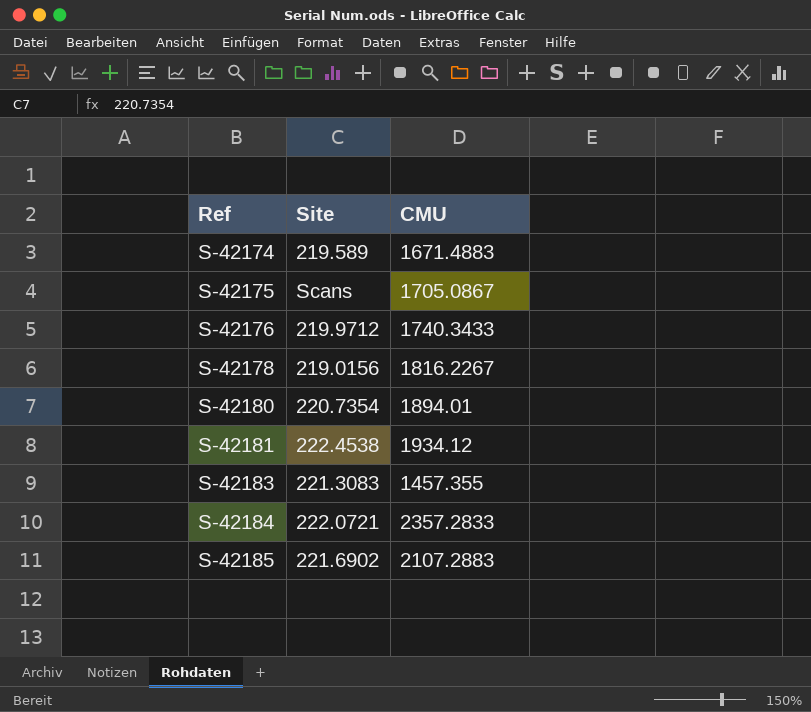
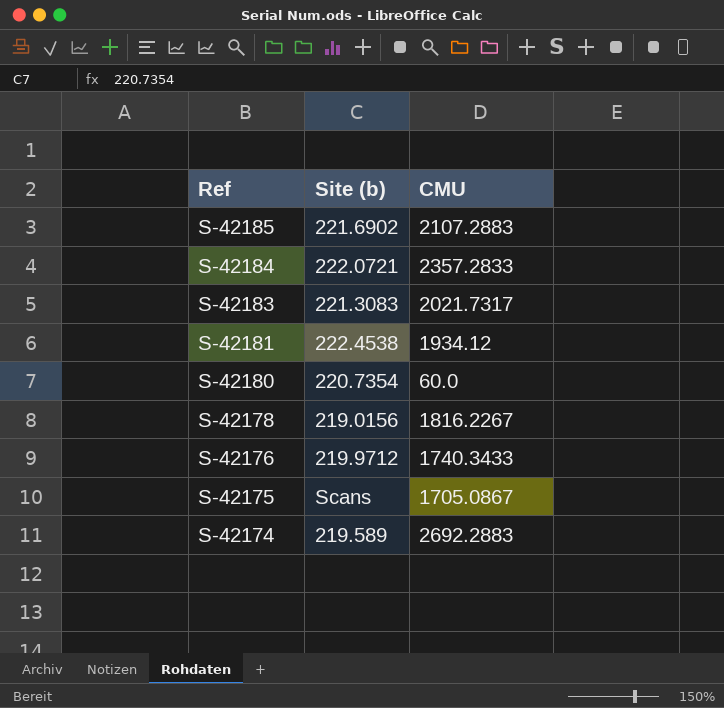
row order: Ref ascending -> Ref descending
column name: Site -> Site (b)
S-42183 | CMU: 1457.355 -> 2021.7317
S-42180 | CMU: 1894.01 -> 60.0
S-42174 | CMU: 1671.4883 -> 2692.2883

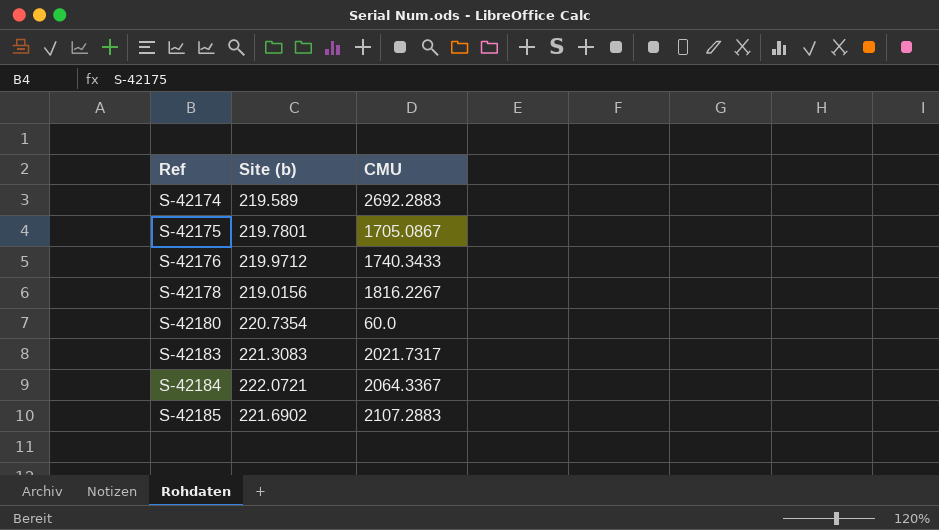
row order: Ref descending -> Ref ascending
row S-42181: 222.4538 | 1934.12 -> none
S-42175 | Site (b): Scans -> 219.7801
S-42184 | CMU: 2357.2833 -> 2064.3367

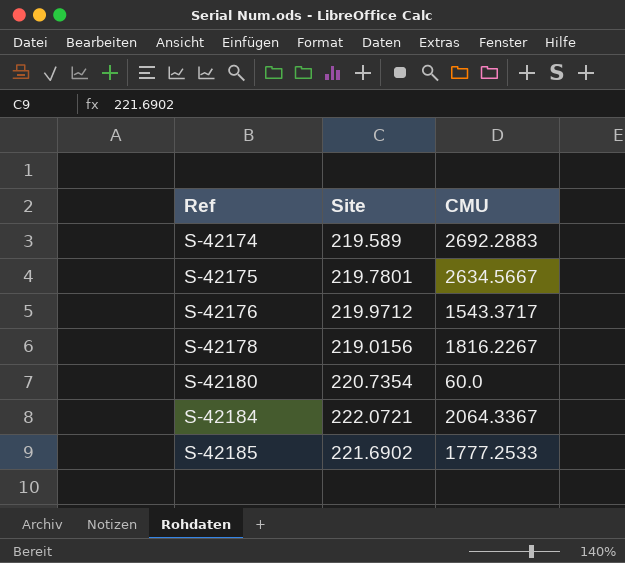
column name: Site (b) -> Site
row S-42183: 221.3083 | 2021.7317 -> none
S-42175 | CMU: 1705.0867 -> 2634.5667
S-42176 | CMU: 1740.3433 -> 1543.3717
S-42185 | CMU: 2107.2883 -> 1777.2533

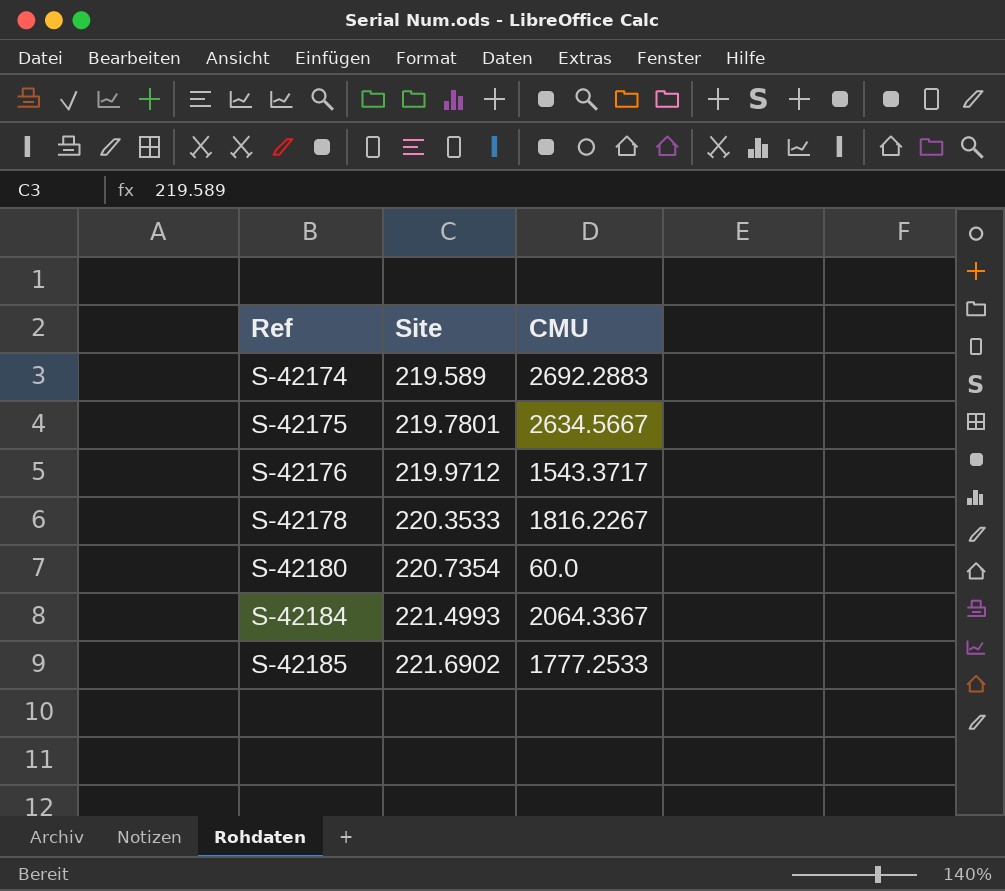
S-42178 | Site: 219.0156 -> 220.3533
S-42184 | Site: 222.0721 -> 221.4993

